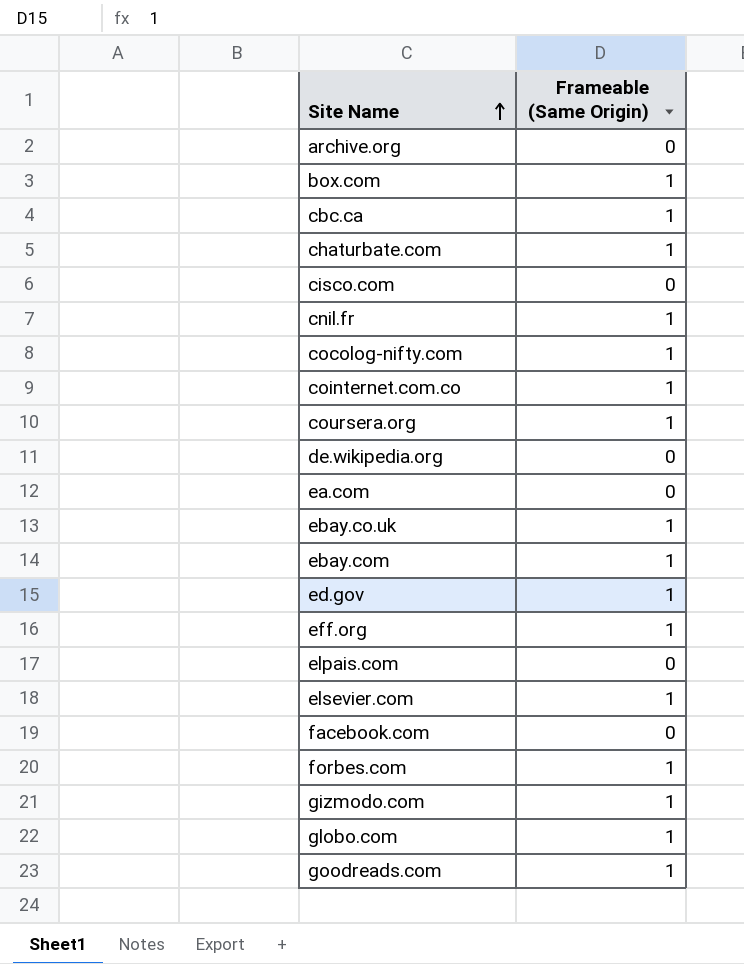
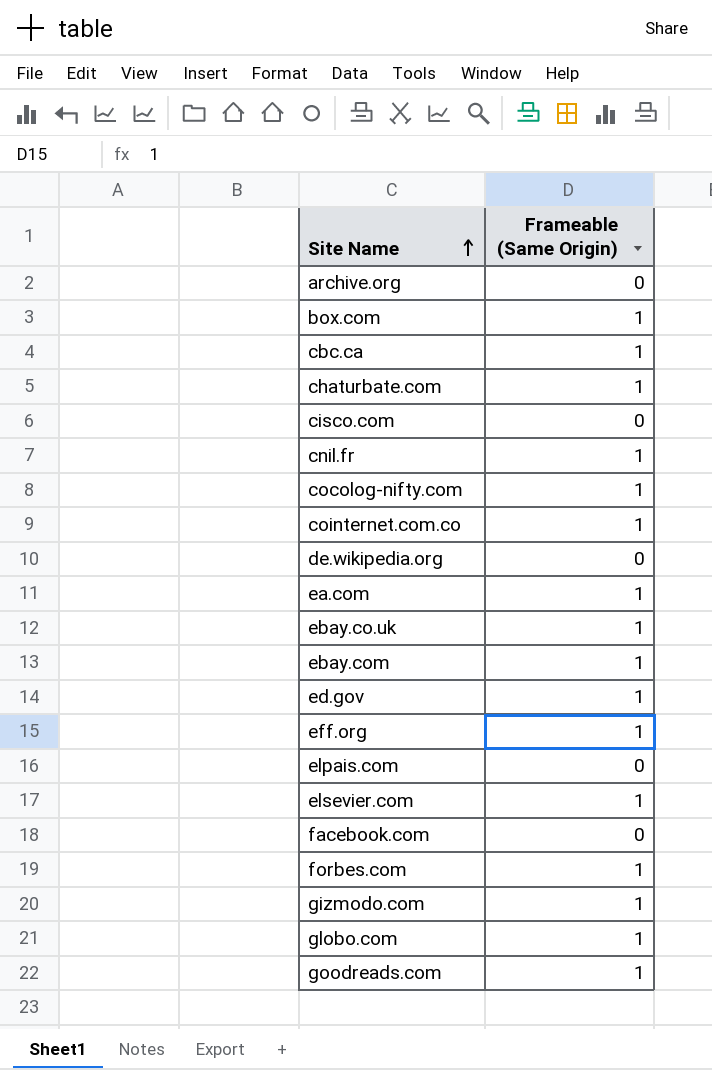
row coursera.org: 1 -> none
ea.com | Frameable (Same Origin): 0 -> 1

